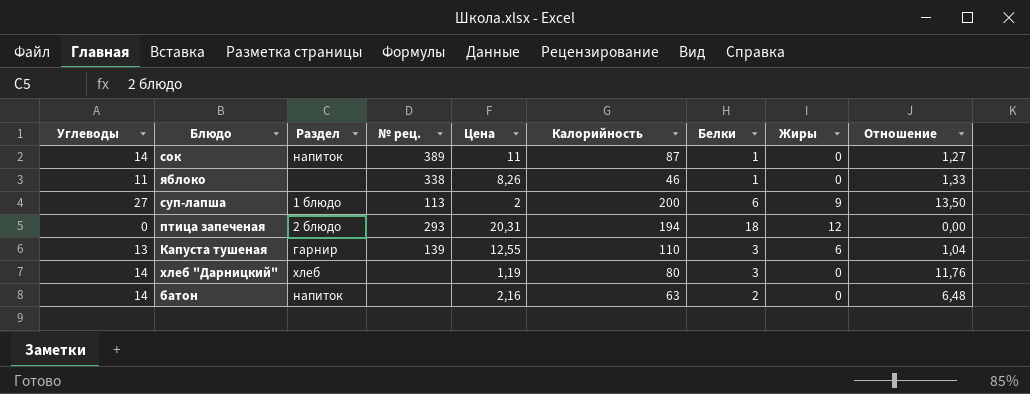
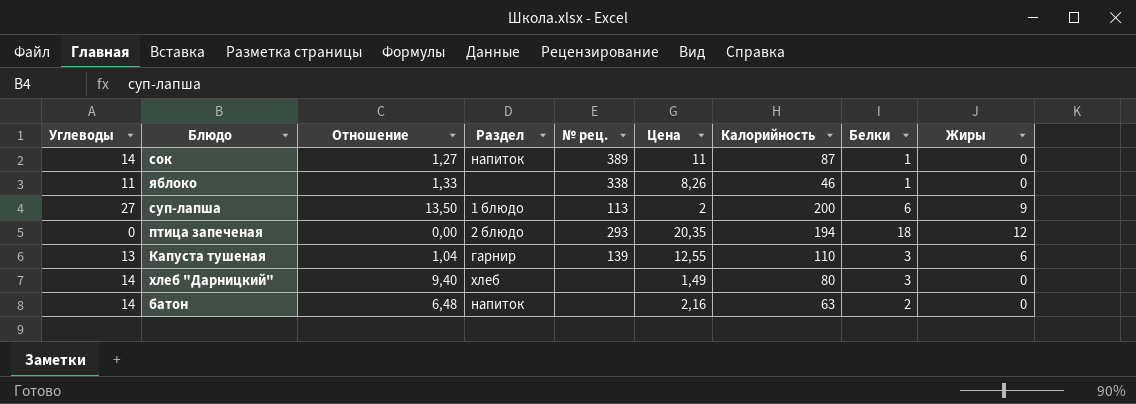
column Отношение | position: 9 -> 3
птица запеченая | Цена: 20,31 -> 20,35
хлеб "Дарницкий" | Отношение: 11,76 -> 9,40
хлеб "Дарницкий" | Цена: 1,19 -> 1,49

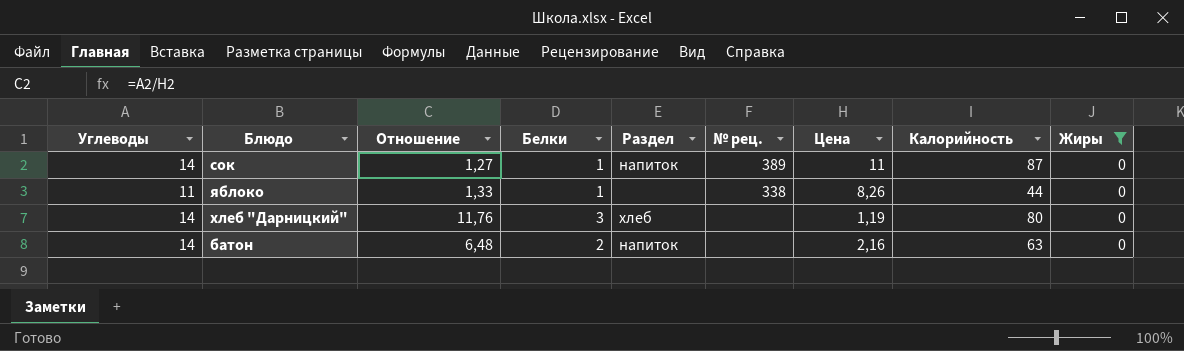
filter: none -> Жиры = 0
column Белки | position: 8 -> 4
яблоко | Калорийность: 46 -> 44
хлеб "Дарницкий" | Отношение: 9,40 -> 11,76
хлеб "Дарницкий" | Цена: 1,49 -> 1,19

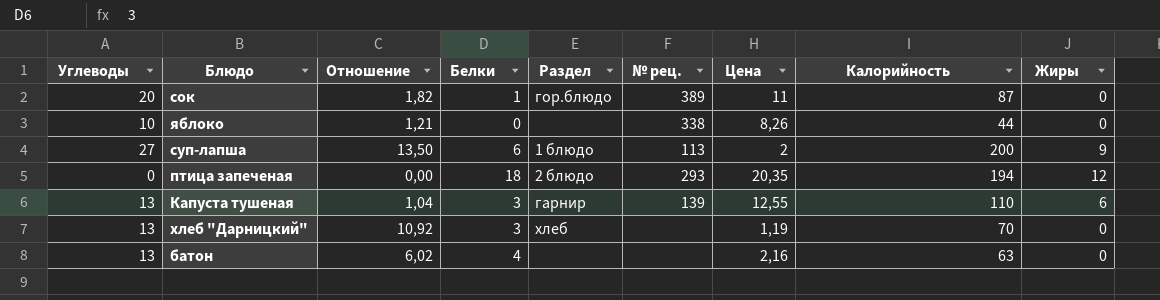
filter: Жиры = 0 -> none
сок | Углеводы: 14 -> 20
сок | Отношение: 1,27 -> 1,82
сок | Раздел: напиток -> гор.блюдо
яблоко | Углеводы: 11 -> 10
яблоко | Отношение: 1,33 -> 1,21
яблоко | Белки: 1 -> 0
хлеб "Дарницкий" | Углеводы: 14 -> 13
хлеб "Дарницкий" | Отношение: 11,76 -> 10,92
хлеб "Дарницкий" | Калорийность: 80 -> 70
батон | Углеводы: 14 -> 13
батон | Отношение: 6,48 -> 6,02
батон | Белки: 2 -> 4
батон | Раздел: напиток -> none

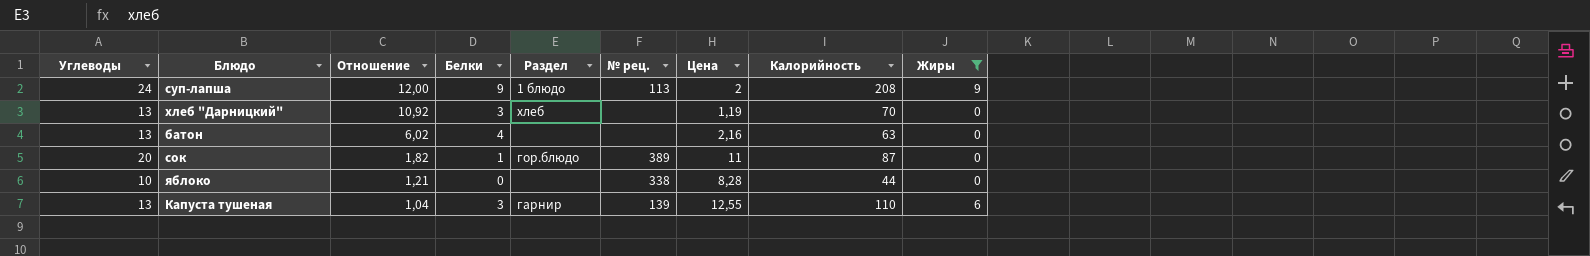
filter: none -> Жиры != 12
row order: none -> Отношение descending
суп-лапша | Углеводы: 27 -> 24
суп-лапша | Отношение: 13,50 -> 12,00
суп-лапша | Белки: 6 -> 9
суп-лапша | Калорийность: 200 -> 208
яблоко | Цена: 8,26 -> 8,28

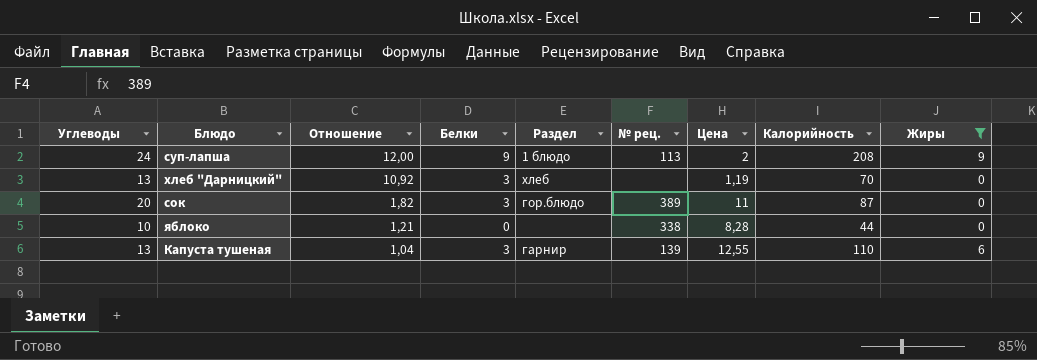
row батон: 13 | 6,02 | 4 | none | none | 2,16 | 63 | 0 -> none
сок | Белки: 1 -> 3

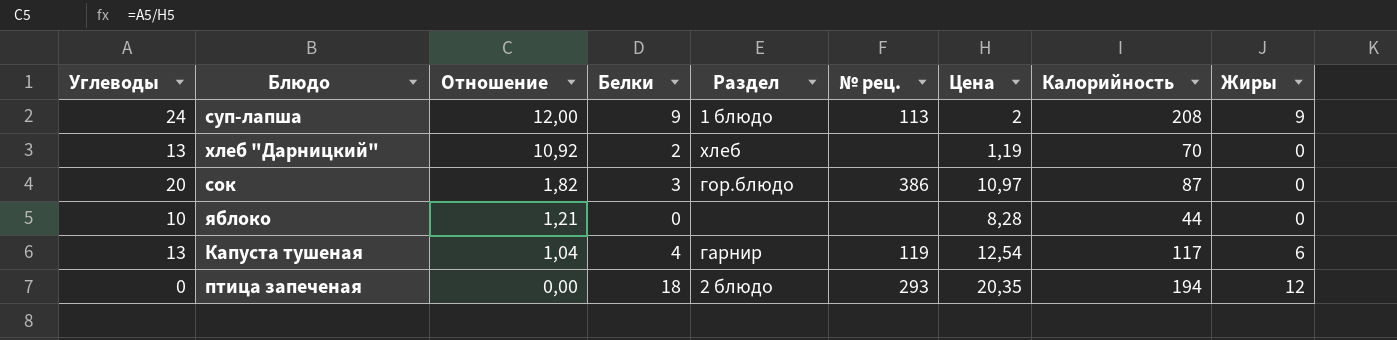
filter: Жиры != 12 -> none
хлеб "Дарницкий" | Белки: 3 -> 2
сок | № рец.: 389 -> 386
сок | Цена: 11 -> 10,97
яблоко | № рец.: 338 -> none
Капуста тушеная | Белки: 3 -> 4
Капуста тушеная | № рец.: 139 -> 119
Капуста тушеная | Цена: 12,55 -> 12,54
Капуста тушеная | Калорийность: 110 -> 117

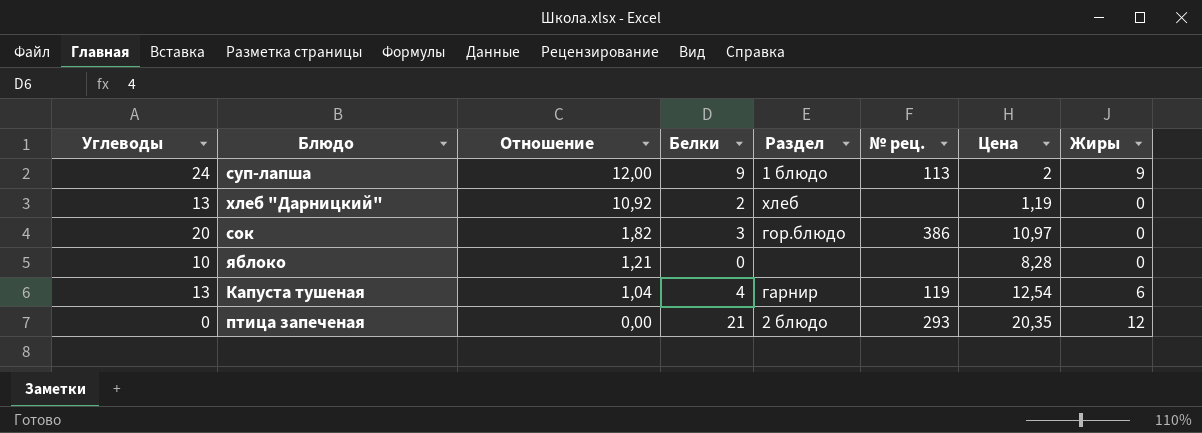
column Калорийность | position: 8 -> none
птица запеченая | Белки: 18 -> 21

